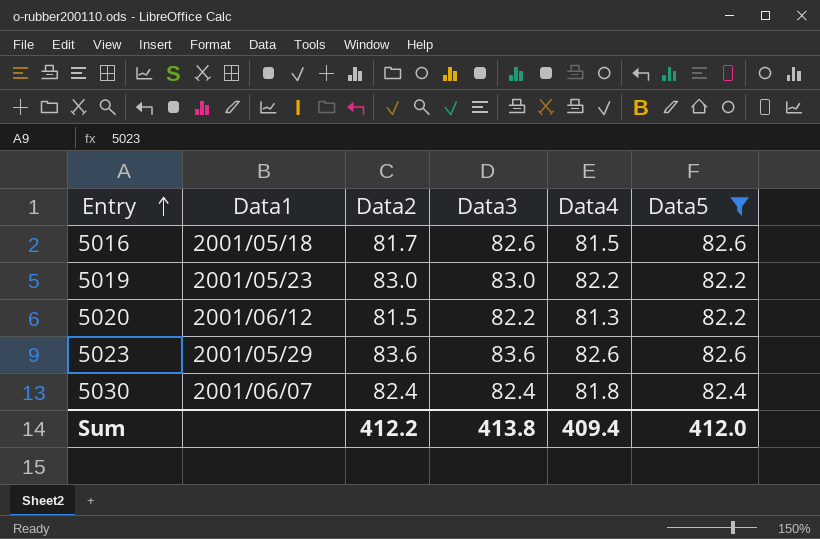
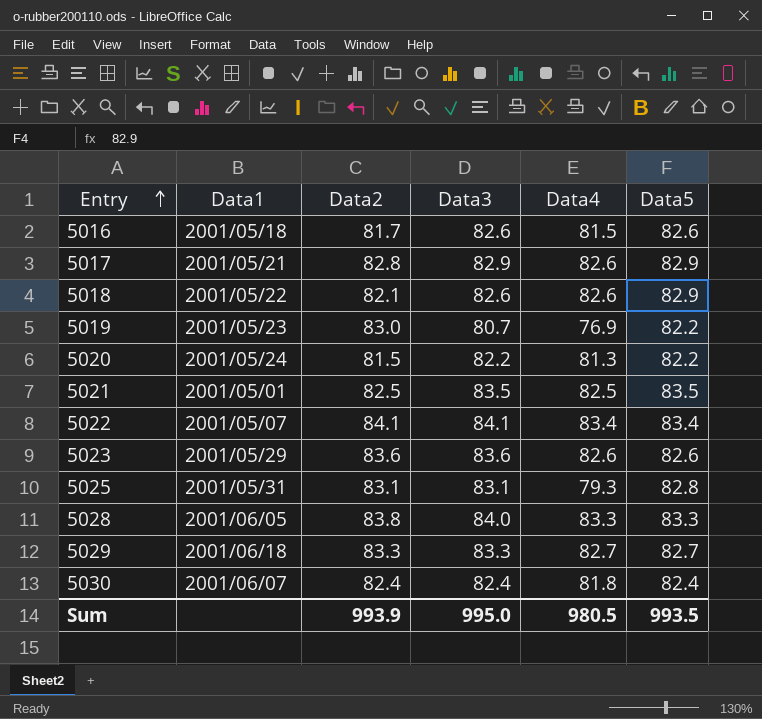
filter: Data5 <= 82.6 -> none
5019 | Data3: 83.0 -> 80.7
5019 | Data4: 82.2 -> 76.9
5020 | Data1: 2001/06/12 -> 2001/05/24
Sum | Data2: 412.2 -> 993.9
Sum | Data3: 413.8 -> 995.0
Sum | Data4: 409.4 -> 980.5
Sum | Data5: 412.0 -> 993.5

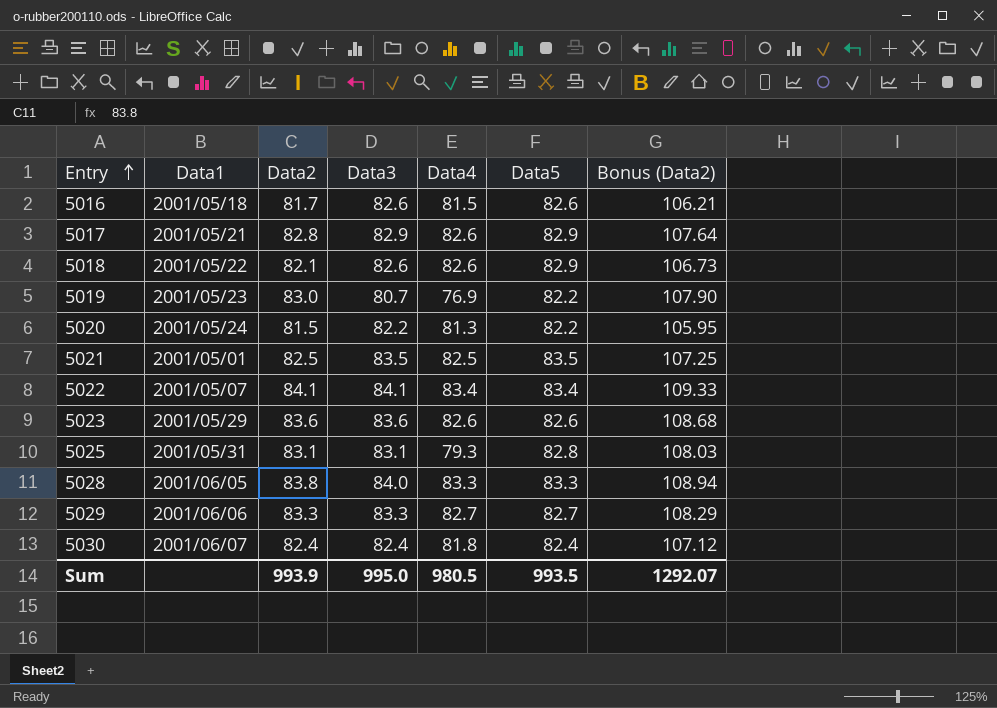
column Bonus (Data2) | formula: none -> [Data2] * 1.3
5029 | Data1: 2001/06/18 -> 2001/06/06

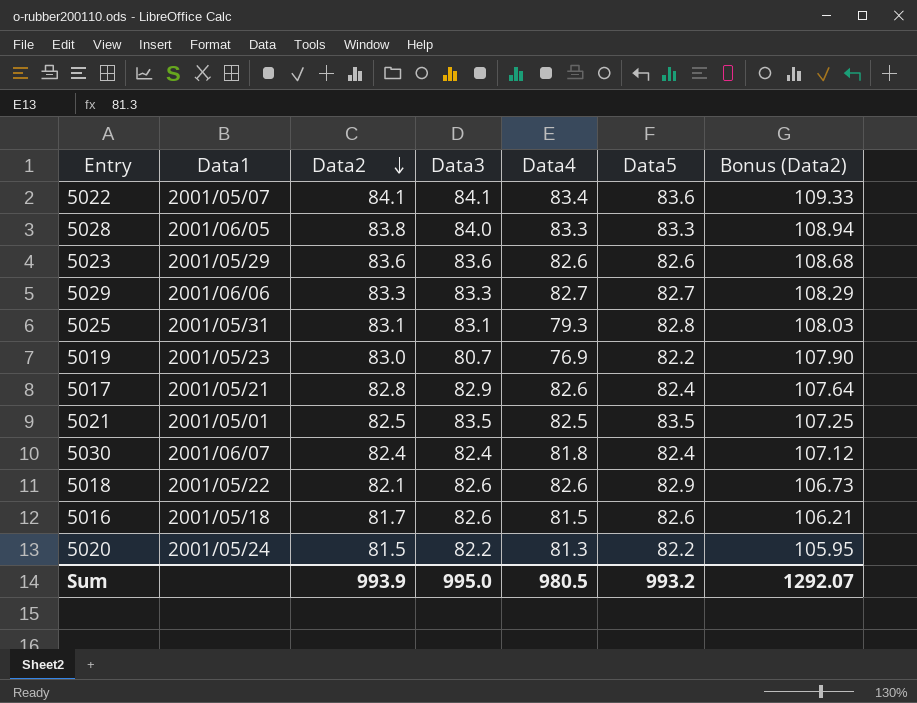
row order: Entry ascending -> Data2 descending
5022 | Data5: 83.4 -> 83.6
5017 | Data5: 82.9 -> 82.4
Sum | Data5: 993.5 -> 993.2

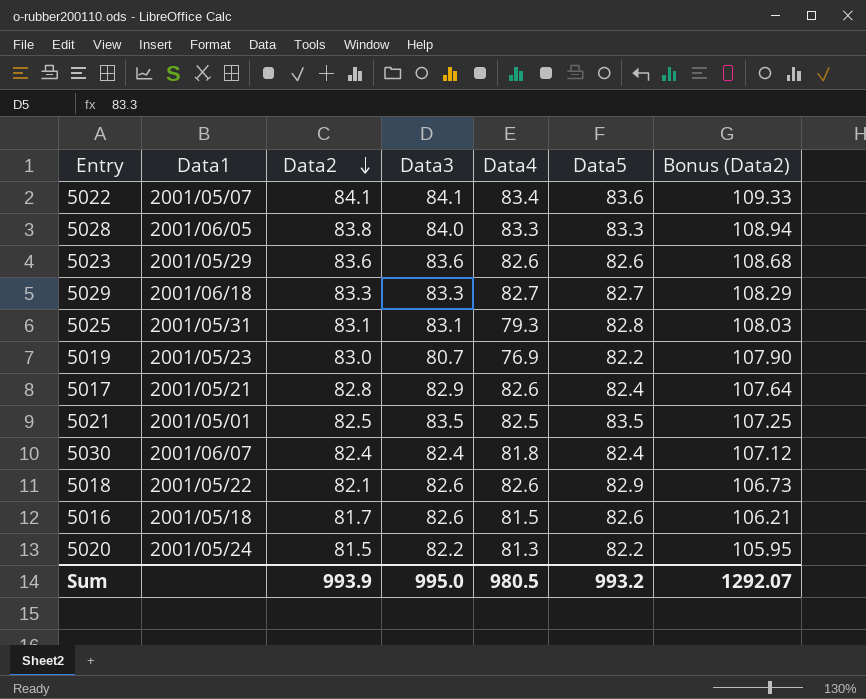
5029 | Data1: 2001/06/06 -> 2001/06/18

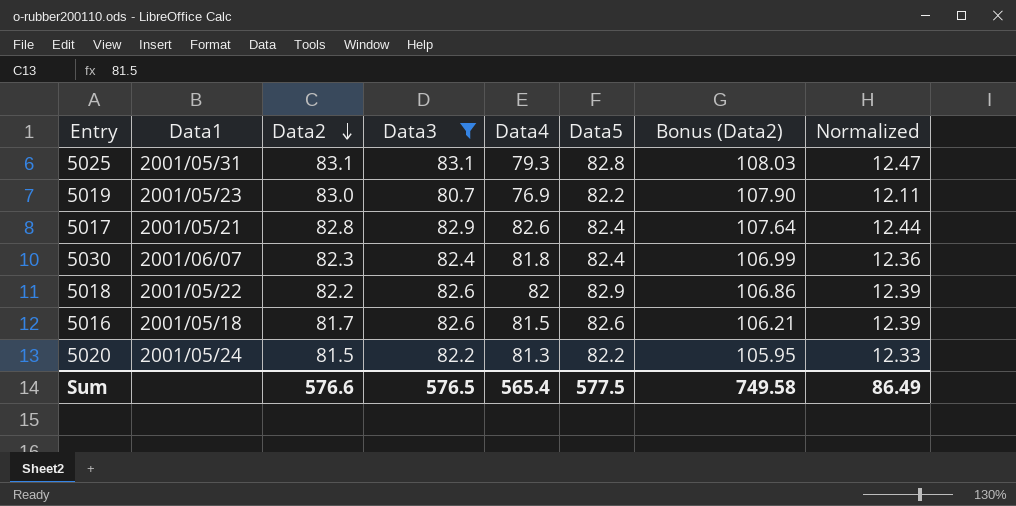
filter: none -> Data3 <= 83.1
column Normalized | formula: none -> [Data3] * 0.15
5030 | Data2: 82.4 -> 82.3
5030 | Bonus (Data2): 107.12 -> 106.99
5018 | Data2: 82.1 -> 82.2
5018 | Data4: 82.6 -> 82
5018 | Bonus (Data2): 106.73 -> 106.86
Sum | Data2: 993.9 -> 576.6
Sum | Data3: 995.0 -> 576.5
Sum | Data4: 980.5 -> 565.4
Sum | Data5: 993.2 -> 577.5
Sum | Bonus (Data2): 1292.07 -> 749.58

